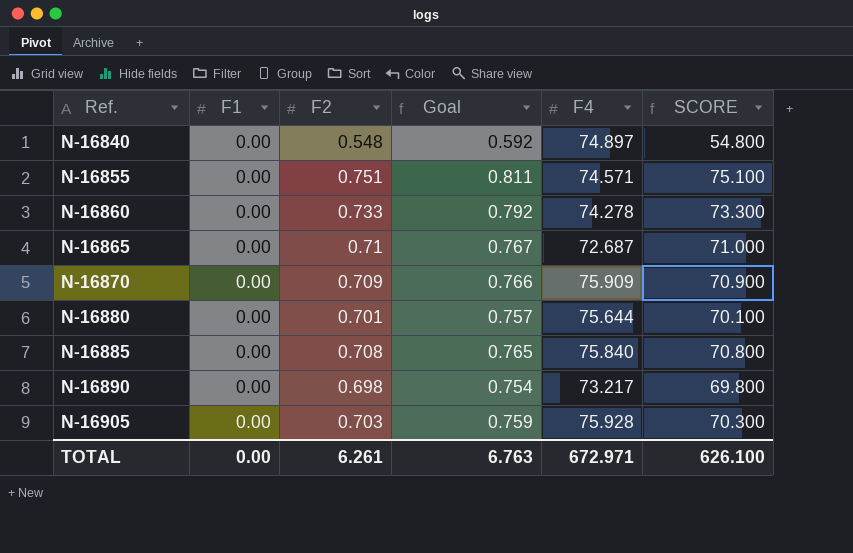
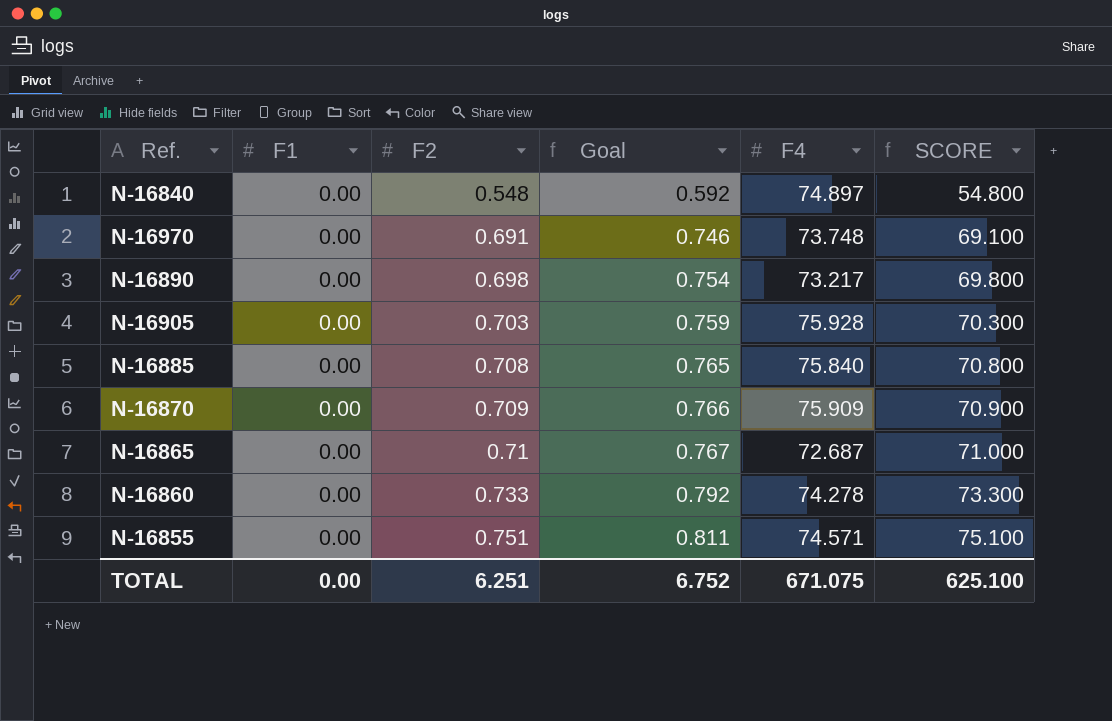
row order: Ref. ascending -> F2 ascending
row N-16880: 0.00 | 0.701 | 0.757 | 75.644 | 70.100 -> none
row N-16970: none -> 0.00 | 0.691 | 0.746 | 73.748 | 69.100
TOTAL | F2: 6.261 -> 6.251
TOTAL | Goal: 6.763 -> 6.752
TOTAL | F4: 672.971 -> 671.075
TOTAL | SCORE: 626.100 -> 625.100

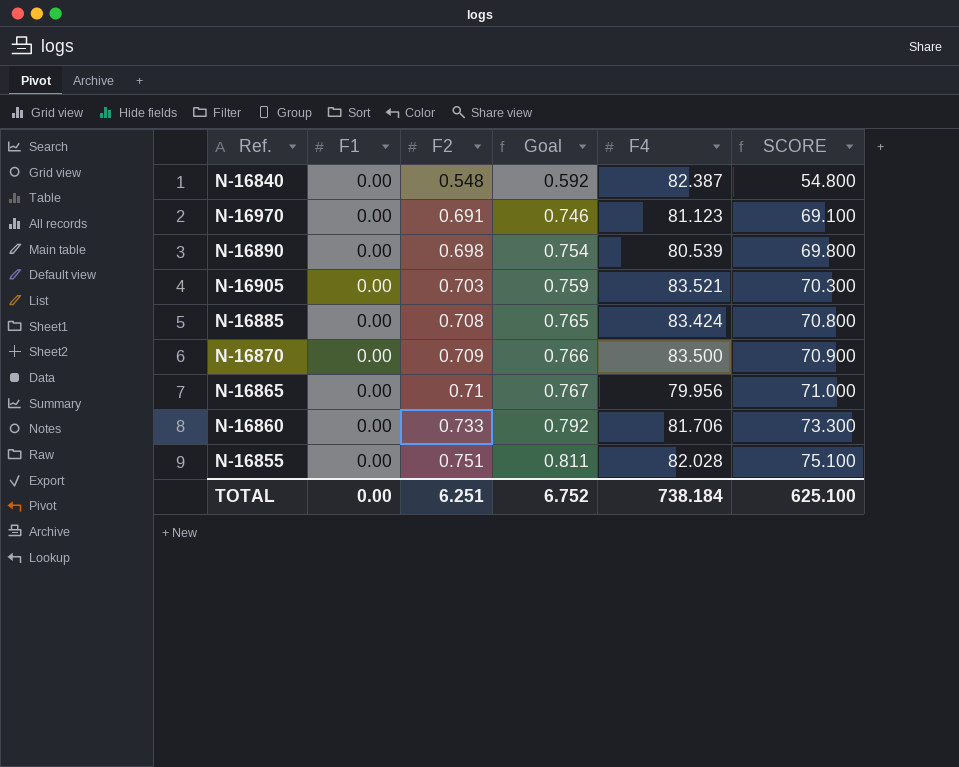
N-16840 | F4: 74.897 -> 82.387
N-16970 | F4: 73.748 -> 81.123
N-16890 | F4: 73.217 -> 80.539
N-16905 | F4: 75.928 -> 83.521
N-16885 | F4: 75.840 -> 83.424
N-16870 | F4: 75.909 -> 83.500
N-16865 | F4: 72.687 -> 79.956
N-16860 | F4: 74.278 -> 81.706
N-16855 | F4: 74.571 -> 82.028
TOTAL | F4: 671.075 -> 738.184

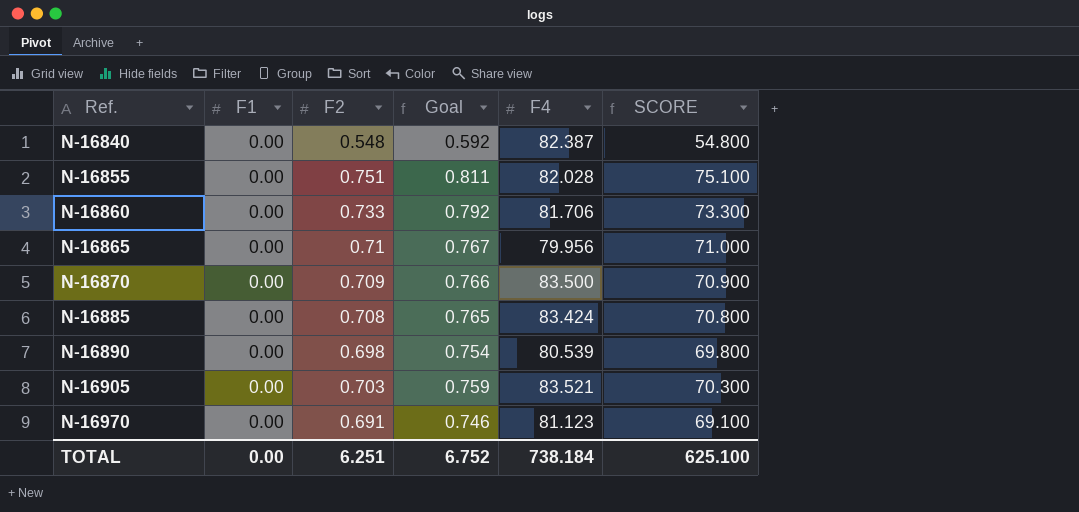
row order: F2 ascending -> Ref. ascending

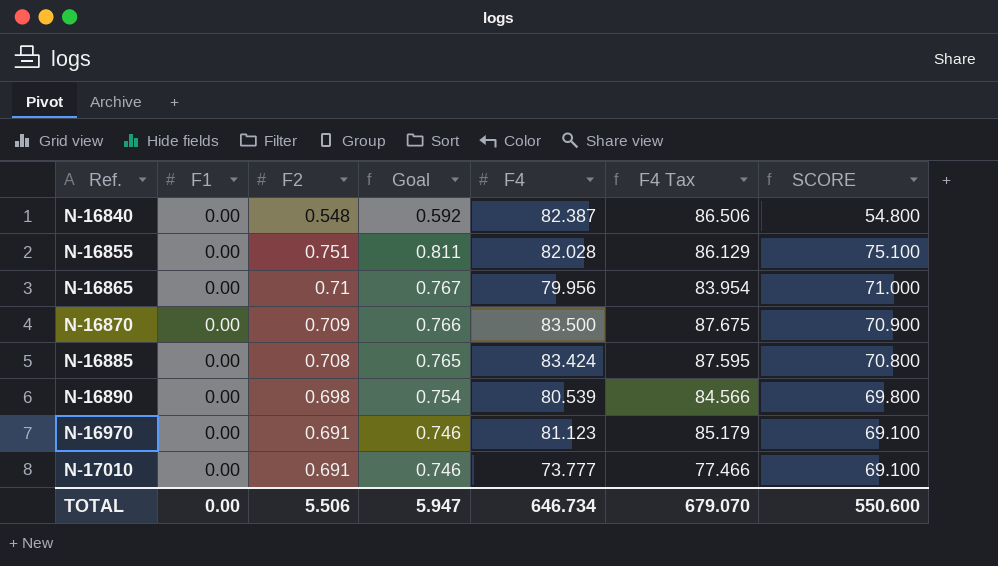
column F4 Tax | formula: none -> [F4] * 1.05
row N-16860: 0.00 | 0.733 | 0.792 | 81.706 | 73.300 -> none
row N-16905: 0.00 | 0.703 | 0.759 | 83.521 | 70.300 -> none
row N-17010: none -> 0.00 | 0.691 | 0.746 | 73.777 | 77.466 | 69.100
TOTAL | F2: 6.251 -> 5.506
TOTAL | Goal: 6.752 -> 5.947
TOTAL | F4: 738.184 -> 646.734
TOTAL | SCORE: 625.100 -> 550.600

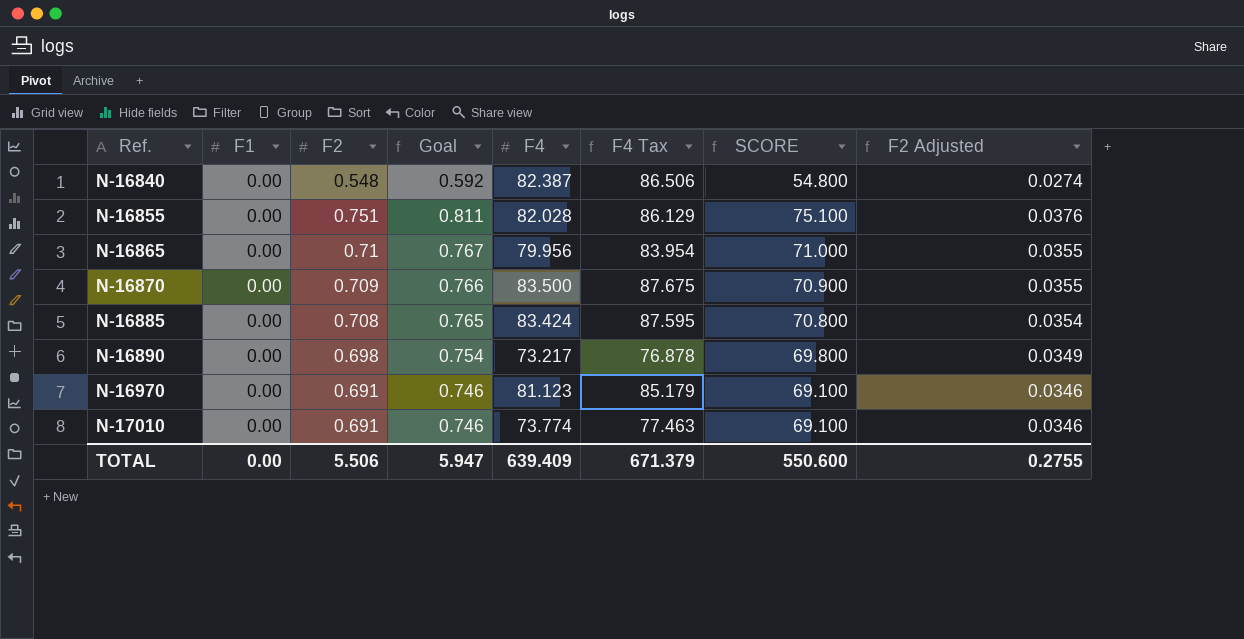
column F2 Adjusted | formula: none -> [F2] * 0.05
N-16890 | F4: 80.539 -> 73.217
N-16890 | F4 Tax: 84.566 -> 76.878
N-17010 | F4: 73.777 -> 73.774
N-17010 | F4 Tax: 77.466 -> 77.463
TOTAL | F4: 646.734 -> 639.409
TOTAL | F4 Tax: 679.070 -> 671.379

